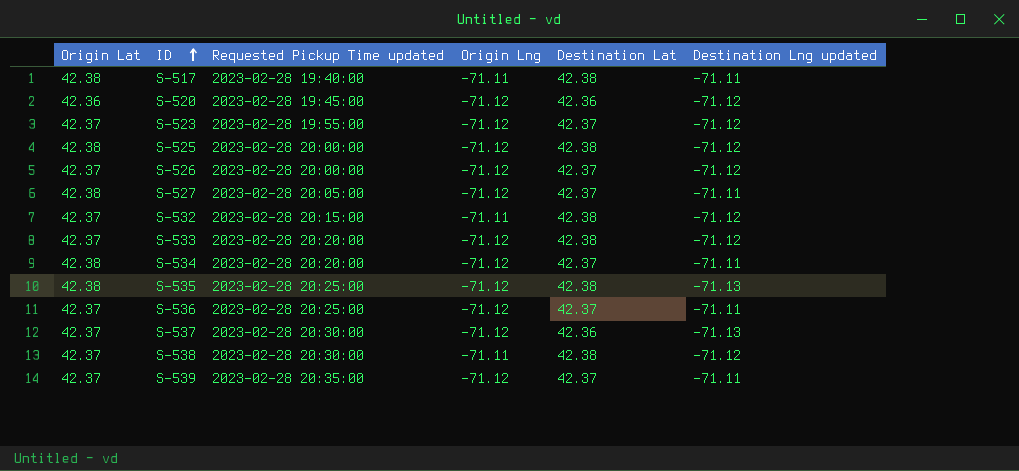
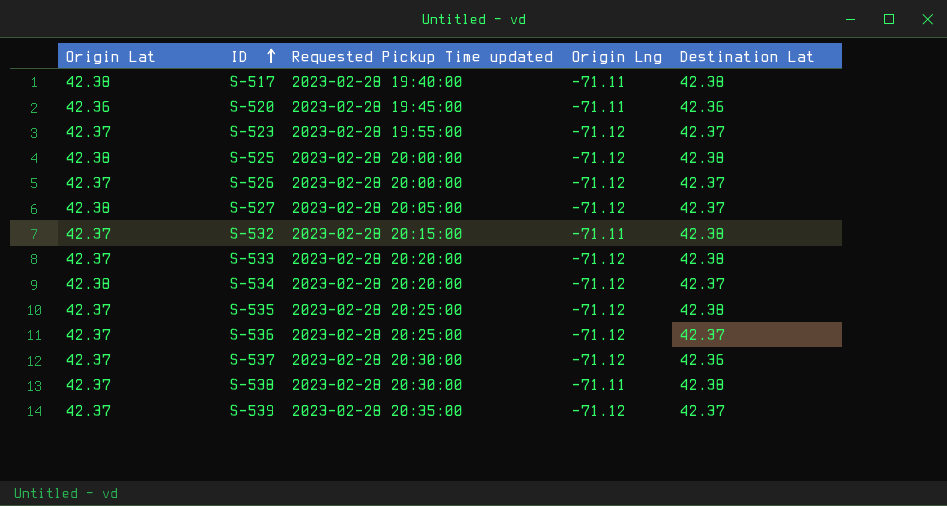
column Destination Lng updated | position: 6 -> none
S-520 | Origin Lng: -71.12 -> -71.11
S-535 | Origin Lat: 42.38 -> 42.37

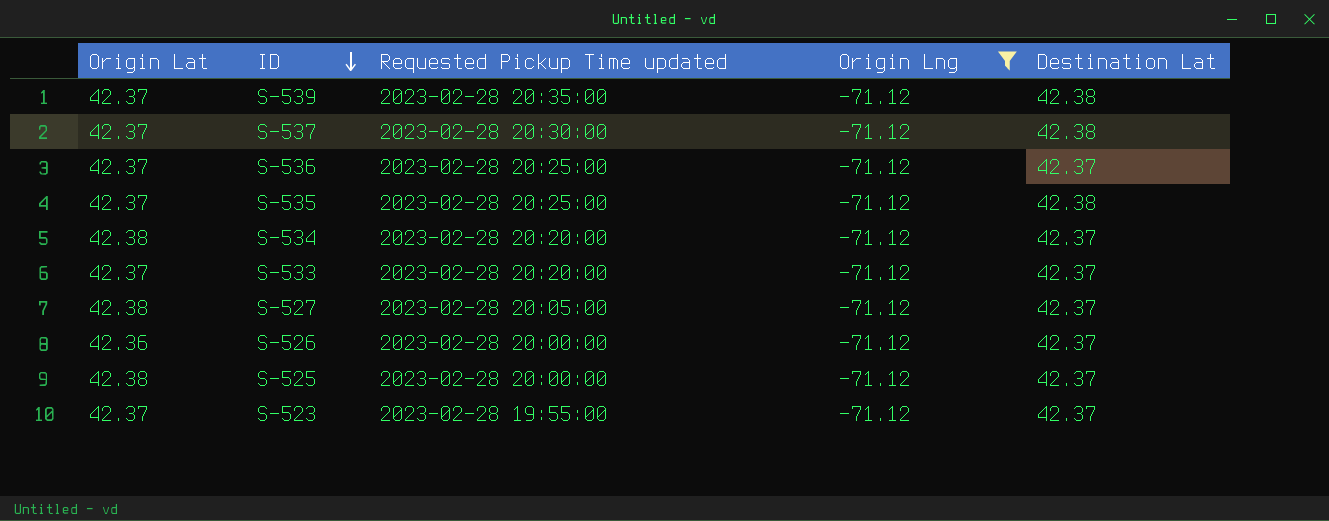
filter: none -> Origin Lng = -71.12
row order: ID ascending -> ID descending
S-539 | Destination Lat: 42.37 -> 42.38
S-537 | Destination Lat: 42.36 -> 42.38
S-533 | Destination Lat: 42.38 -> 42.37
S-526 | Origin Lat: 42.37 -> 42.36
S-525 | Destination Lat: 42.38 -> 42.37

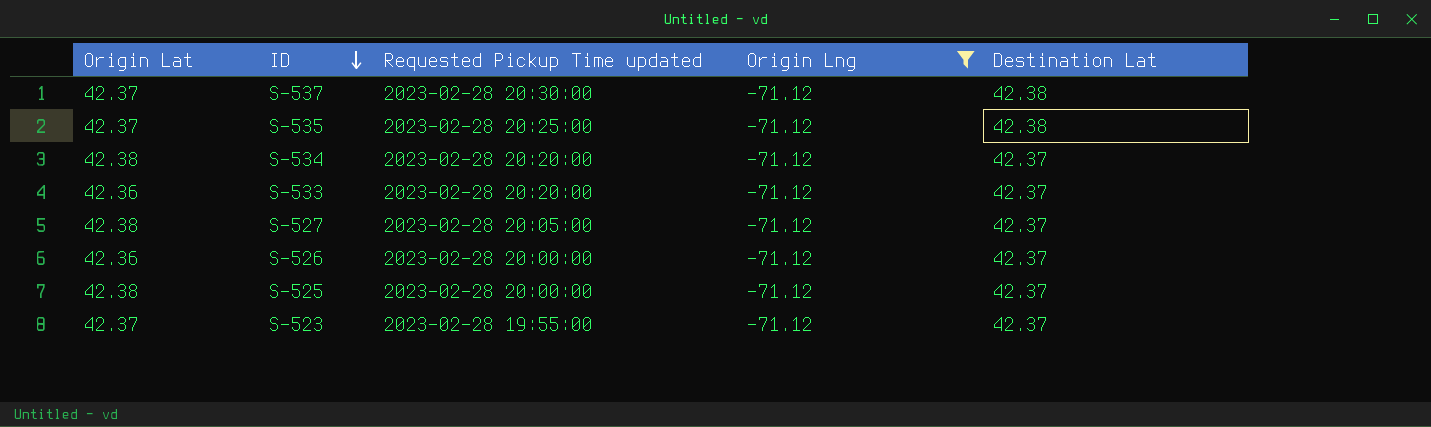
row S-539: 42.37 | 2023-02-28 20:35:00 | -71.12 | 42.38 -> none
row S-536: 42.37 | 2023-02-28 20:25:00 | -71.12 | 42.37 -> none
S-533 | Origin Lat: 42.37 -> 42.36

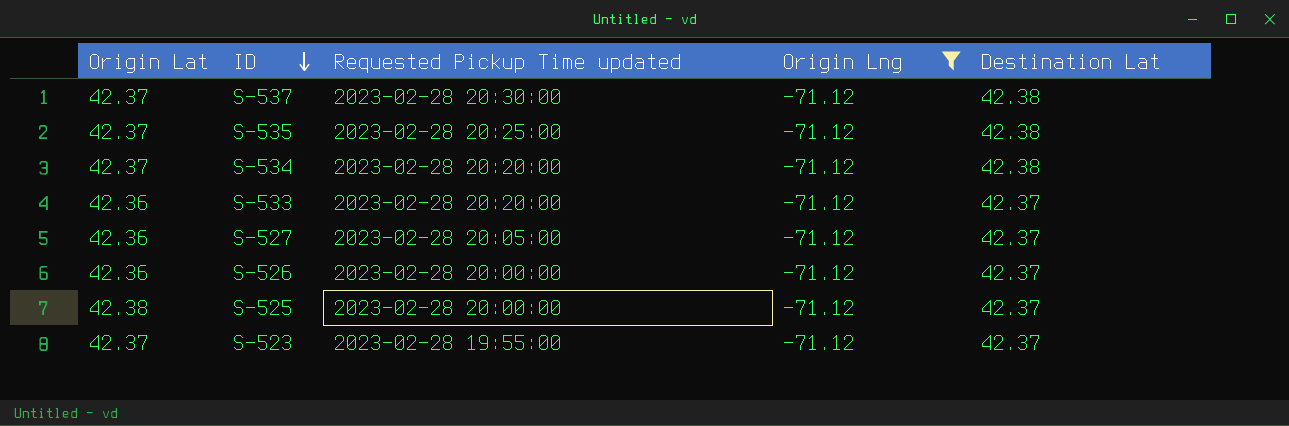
S-534 | Origin Lat: 42.38 -> 42.37
S-534 | Destination Lat: 42.37 -> 42.38
S-527 | Origin Lat: 42.38 -> 42.36

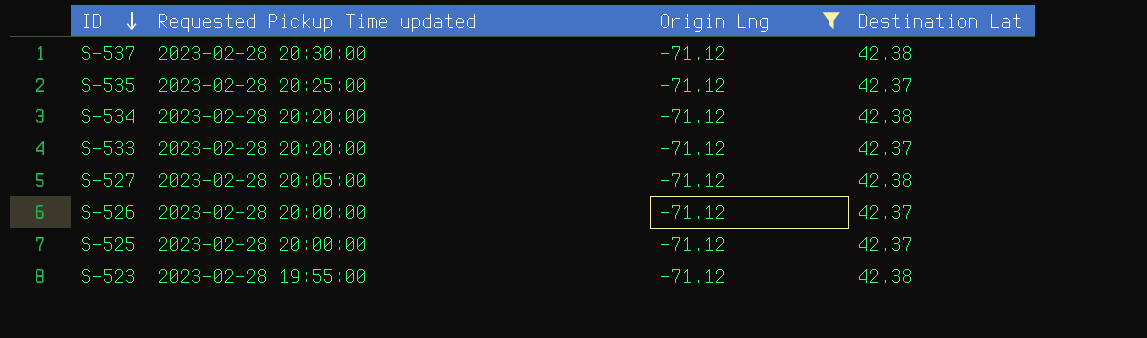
column Origin Lat | position: 1 -> none
S-535 | Destination Lat: 42.38 -> 42.37
S-527 | Destination Lat: 42.37 -> 42.38
S-523 | Destination Lat: 42.37 -> 42.38

